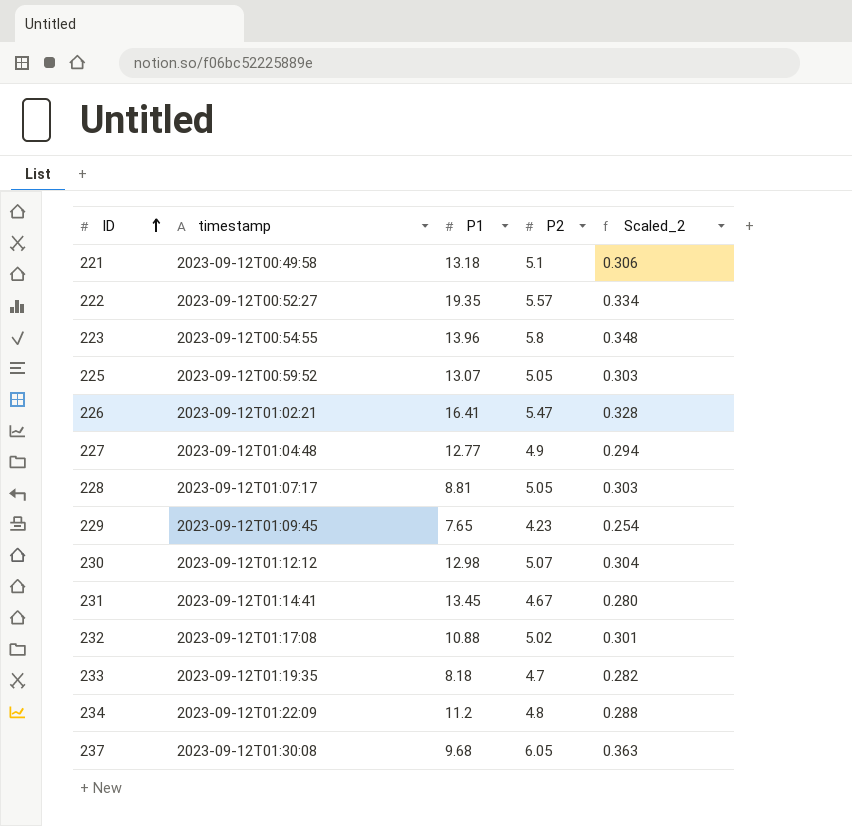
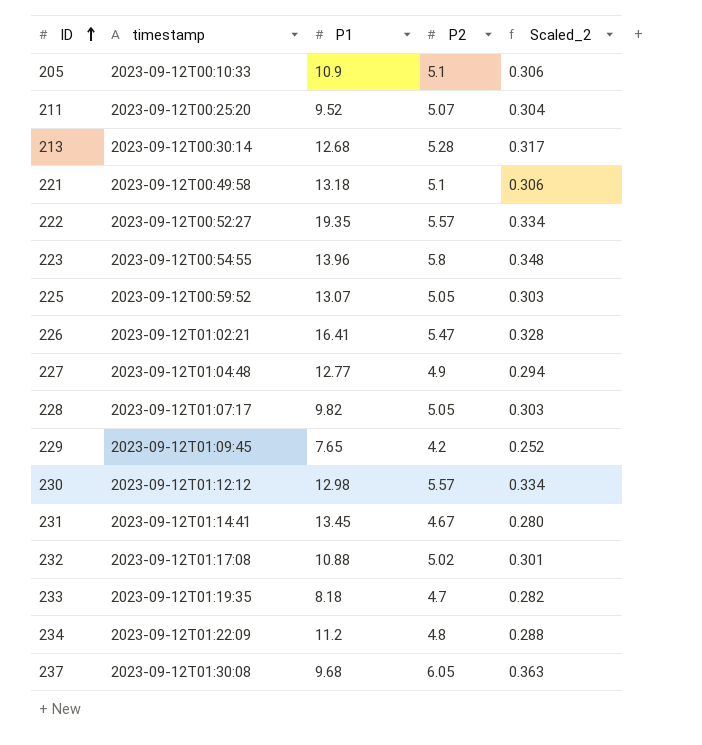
row 205: none -> 2023-09-12T00:10:33 | 10.9 | 5.1 | 0.306
row 211: none -> 2023-09-12T00:25:20 | 9.52 | 5.07 | 0.304
row 213: none -> 2023-09-12T00:30:14 | 12.68 | 5.28 | 0.317
228 | P1: 8.81 -> 9.82
229 | P2: 4.23 -> 4.2
229 | Scaled_2: 0.254 -> 0.252
230 | P2: 5.07 -> 5.57
230 | Scaled_2: 0.304 -> 0.334

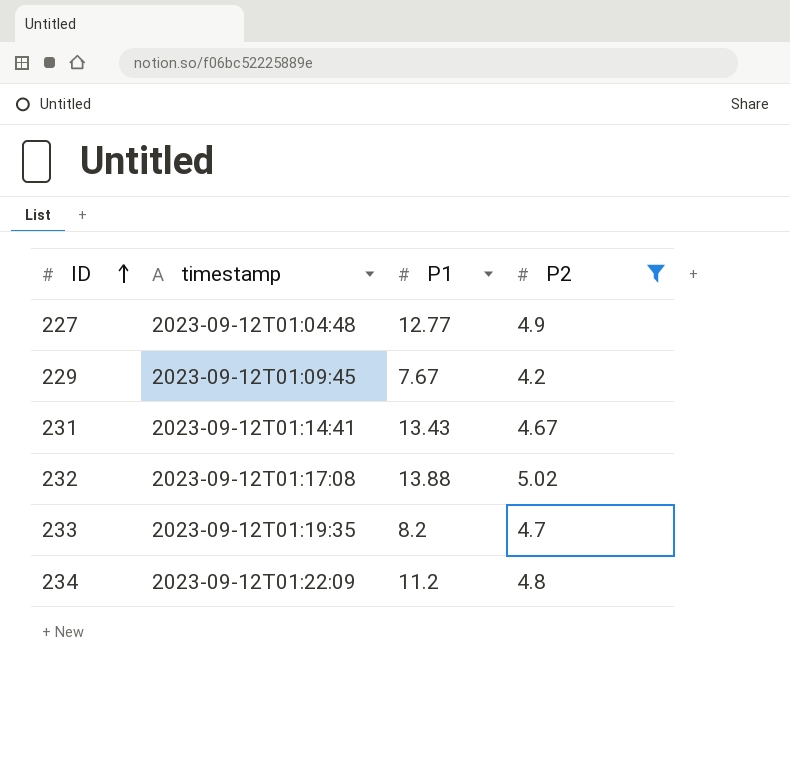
filter: none -> P2 <= 5.02
column Scaled_2 | formula: [P2] * 0.06 -> none
229 | P1: 7.65 -> 7.67
231 | P1: 13.45 -> 13.43
232 | P1: 10.88 -> 13.88
233 | P1: 8.18 -> 8.2

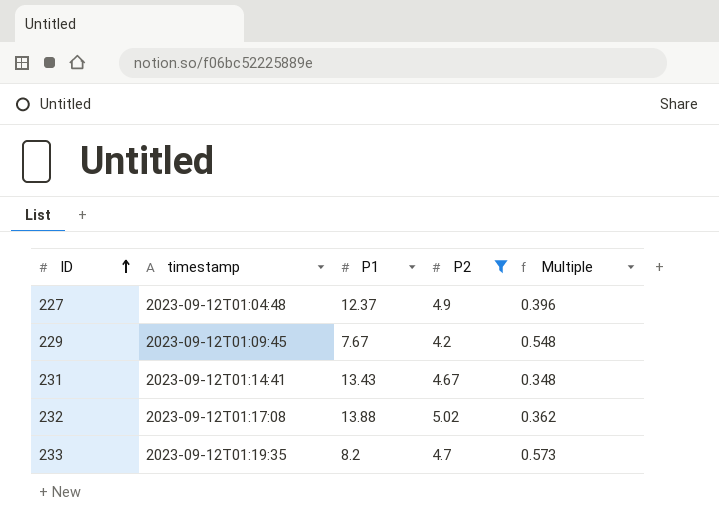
column Multiple | formula: none -> [P2] / [P1]
row 234: 2023-09-12T01:22:09 | 11.2 | 4.8 -> none
227 | P1: 12.77 -> 12.37

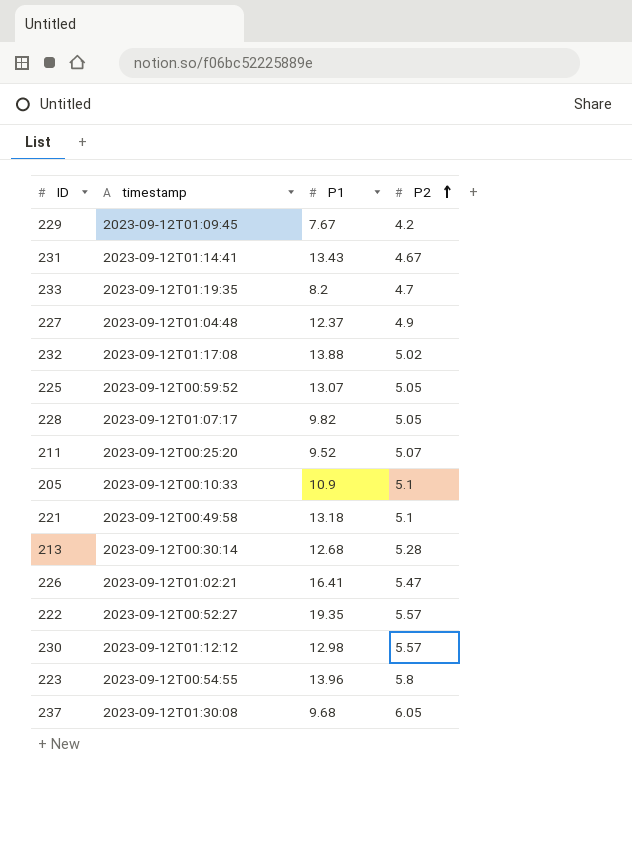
filter: P2 <= 5.02 -> none
row order: ID ascending -> P2 ascending
column Multiple | formula: [P2] / [P1] -> none

